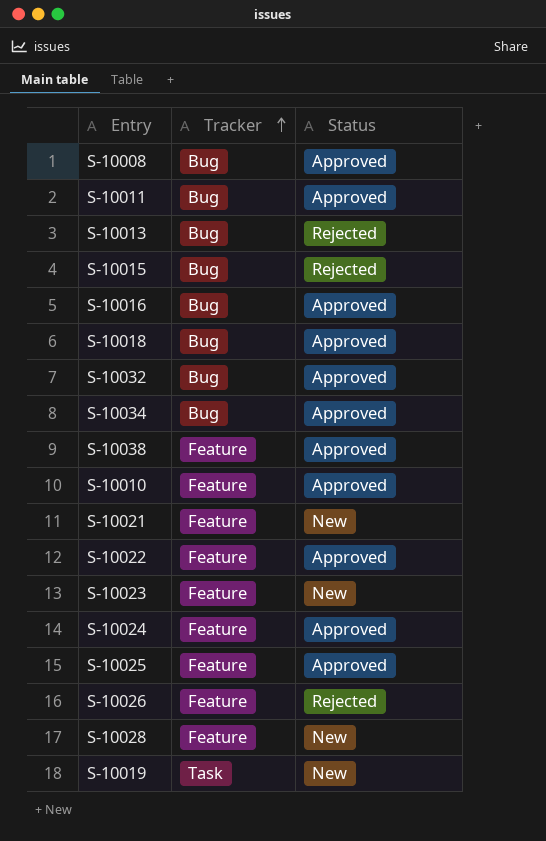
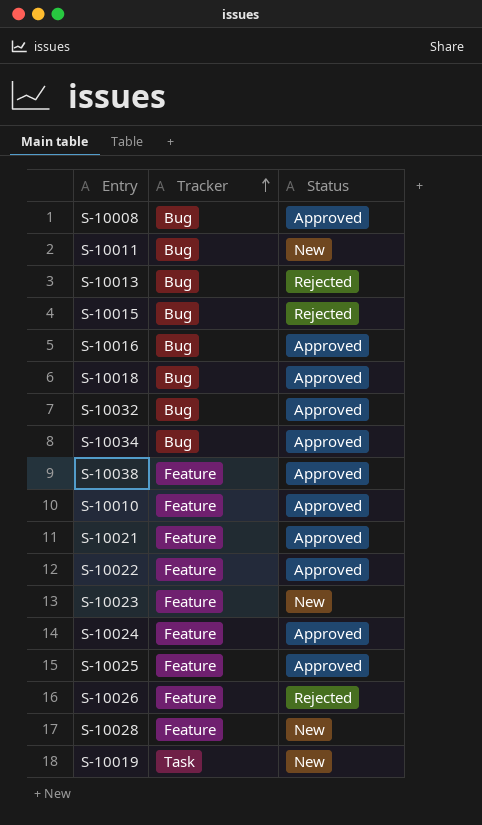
S-10011 | Status: Approved -> New
S-10021 | Status: New -> Approved

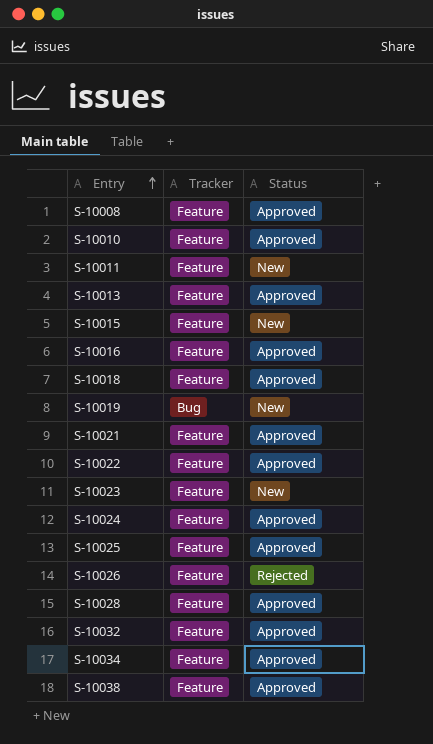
row order: Tracker ascending -> Entry ascending
S-10008 | Tracker: Bug -> Feature
S-10011 | Tracker: Bug -> Feature
S-10013 | Tracker: Bug -> Feature
S-10013 | Status: Rejected -> Approved
S-10015 | Tracker: Bug -> Feature
S-10015 | Status: Rejected -> New
S-10016 | Tracker: Bug -> Feature
S-10018 | Tracker: Bug -> Feature
S-10019 | Tracker: Task -> Bug
S-10028 | Status: New -> Approved
S-10032 | Tracker: Bug -> Feature
S-10034 | Tracker: Bug -> Feature

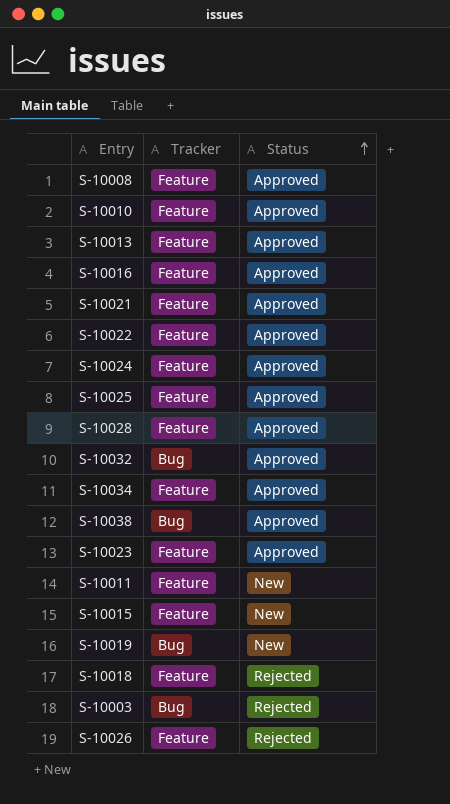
row order: Entry ascending -> Status ascending
S-10032 | Tracker: Feature -> Bug
S-10038 | Tracker: Feature -> Bug
S-10023 | Status: New -> Approved
S-10018 | Status: Approved -> Rejected
row S-10003: none -> Bug | Rejected

